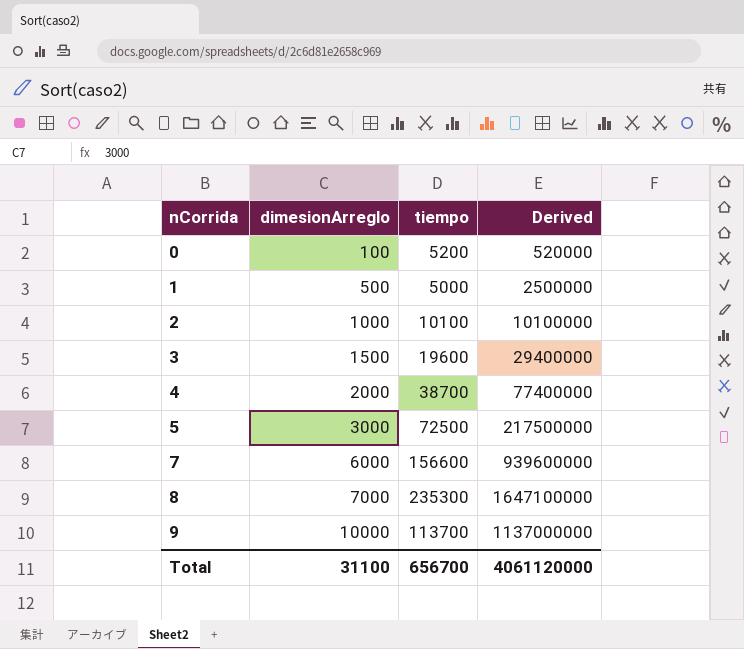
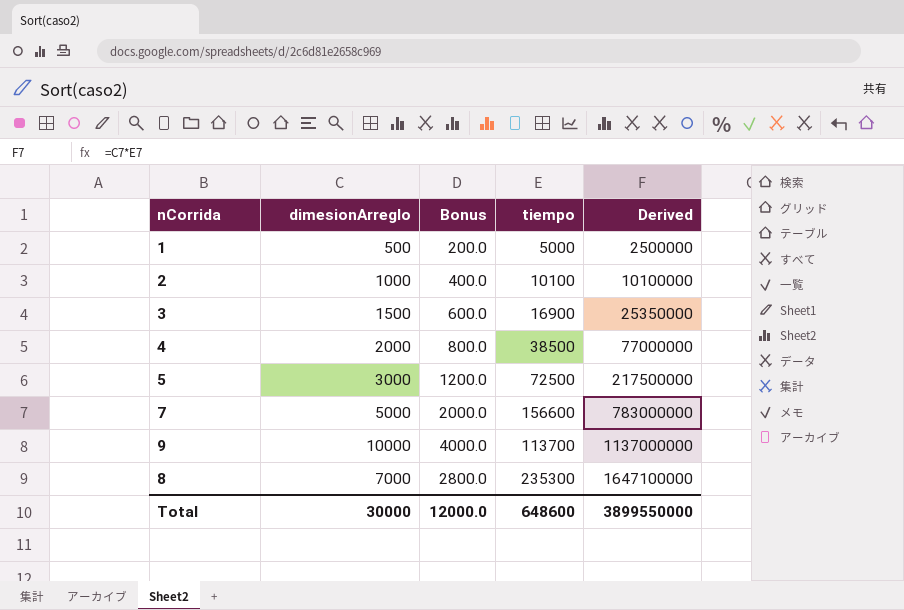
row order: nCorrida ascending -> Derived ascending
column Bonus | formula: none -> [dimesionArreglo] * 0.4
row 0: 100 | 5200 | 520000 -> none
3 | tiempo: 19600 -> 16900
3 | Derived: 29400000 -> 25350000
4 | tiempo: 38700 -> 38500
4 | Derived: 77400000 -> 77000000
7 | dimesionArreglo: 6000 -> 5000
7 | Derived: 939600000 -> 783000000
Total | dimesionArreglo: 31100 -> 30000
Total | tiempo: 656700 -> 648600
Total | Derived: 4061120000 -> 3899550000

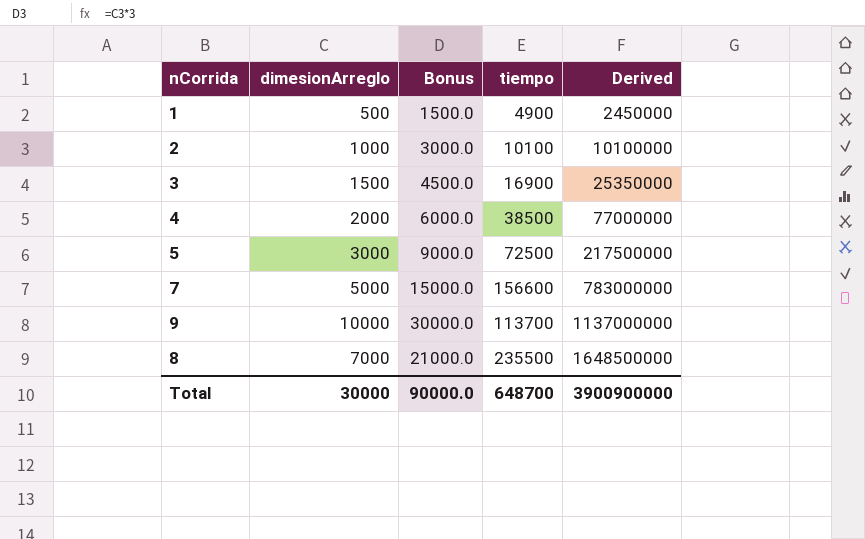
column Bonus | formula: [dimesionArreglo] * 0.4 -> [dimesionArreglo] * 3
1 | tiempo: 5000 -> 4900
1 | Derived: 2500000 -> 2450000
8 | tiempo: 235300 -> 235500
8 | Derived: 1647100000 -> 1648500000
Total | Bonus: 12000.0 -> 90000.0
Total | tiempo: 648600 -> 648700
Total | Derived: 3899550000 -> 3900900000

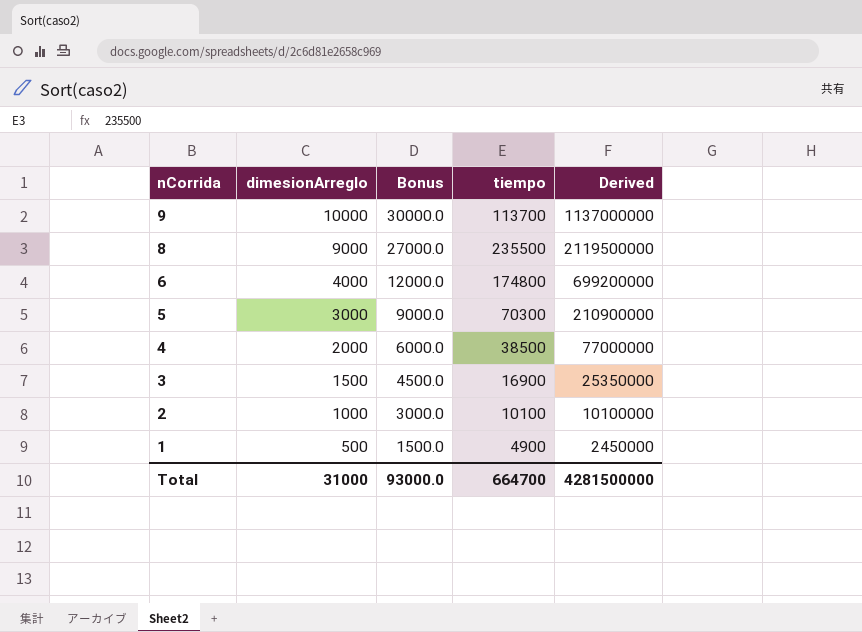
row order: Derived ascending -> nCorrida descending
row 7: 5000 | 15000.0 | 156600 | 783000000 -> none
8 | dimesionArreglo: 7000 -> 9000
8 | Bonus: 21000.0 -> 27000.0
8 | Derived: 1648500000 -> 2119500000
row 6: none -> 4000 | 12000.0 | 174800 | 699200000
5 | tiempo: 72500 -> 70300
5 | Derived: 217500000 -> 210900000
Total | dimesionArreglo: 30000 -> 31000
Total | Bonus: 90000.0 -> 93000.0
Total | tiempo: 648700 -> 664700
Total | Derived: 3900900000 -> 4281500000

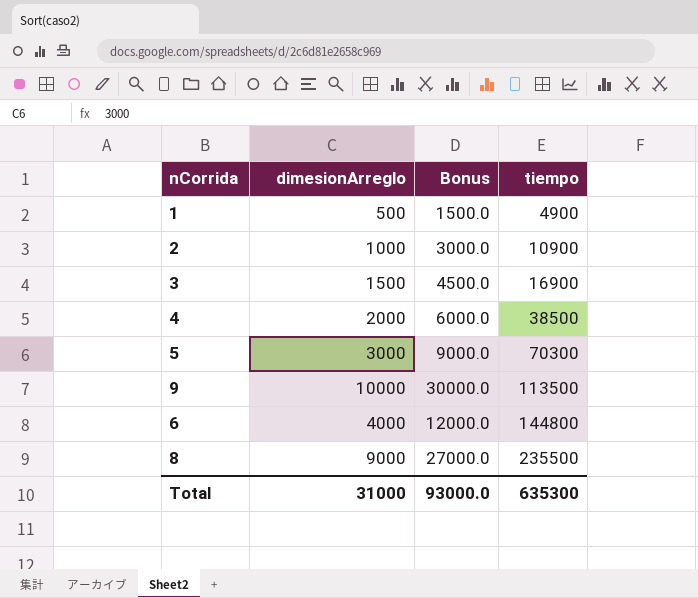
row order: nCorrida descending -> tiempo ascending
column Derived | formula: [dimesionArreglo] * [tiempo] -> none
2 | tiempo: 10100 -> 10900
9 | tiempo: 113700 -> 113500
6 | tiempo: 174800 -> 144800
Total | tiempo: 664700 -> 635300

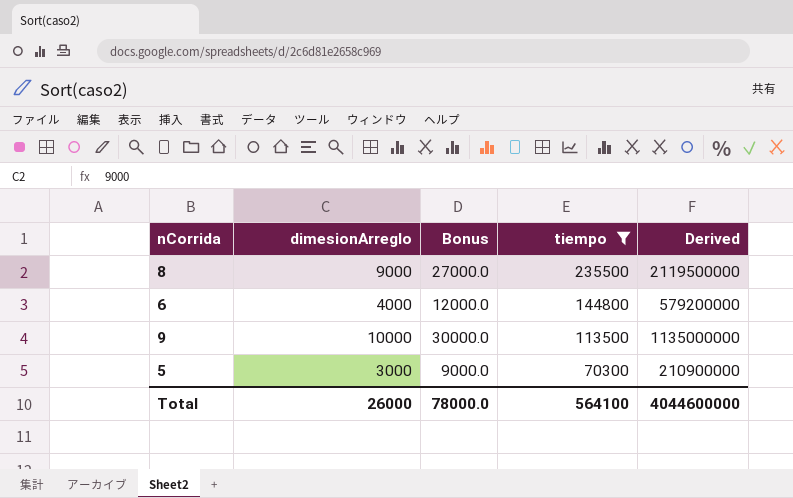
filter: none -> tiempo >= 70300
row order: tiempo ascending -> tiempo descending
column Derived | formula: none -> [dimesionArreglo] * [tiempo]
Total | dimesionArreglo: 31000 -> 26000
Total | Bonus: 93000.0 -> 78000.0
Total | tiempo: 635300 -> 564100

